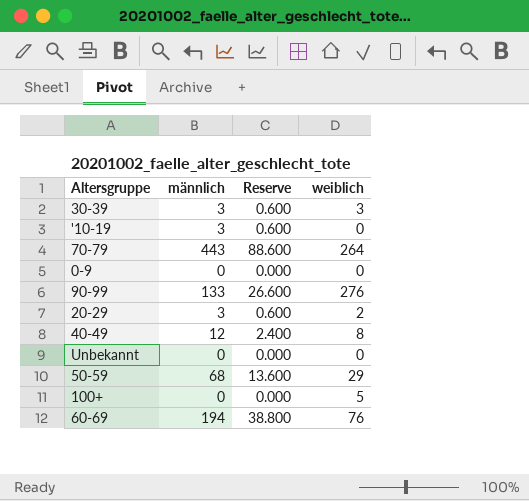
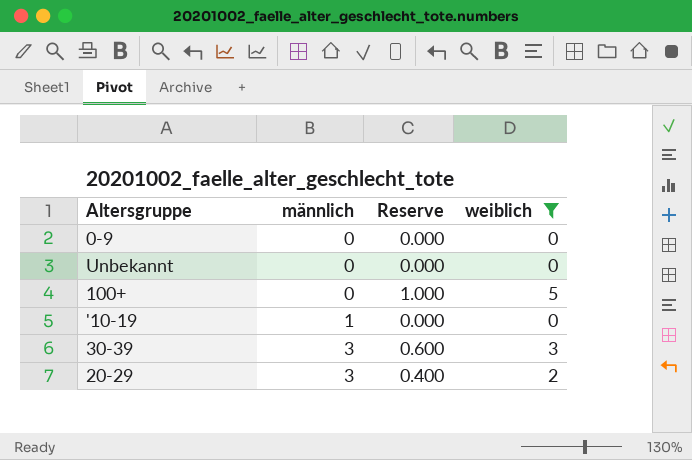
filter: none -> weiblich <= 5
row order: none -> männlich ascending
column Reserve | formula: [männlich] * 0.2 -> [weiblich] * 0.2
'10-19 | männlich: 3 -> 1

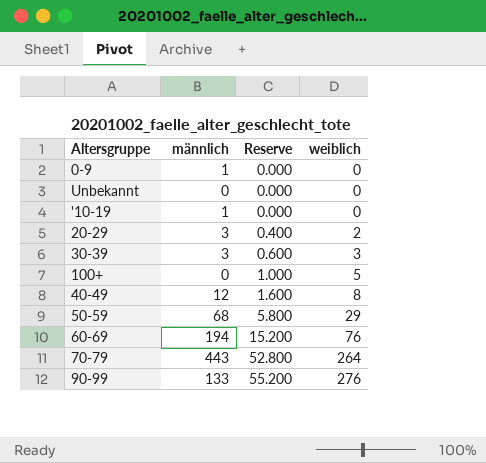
filter: weiblich <= 5 -> none
row order: männlich ascending -> Reserve ascending
0-9 | männlich: 0 -> 1

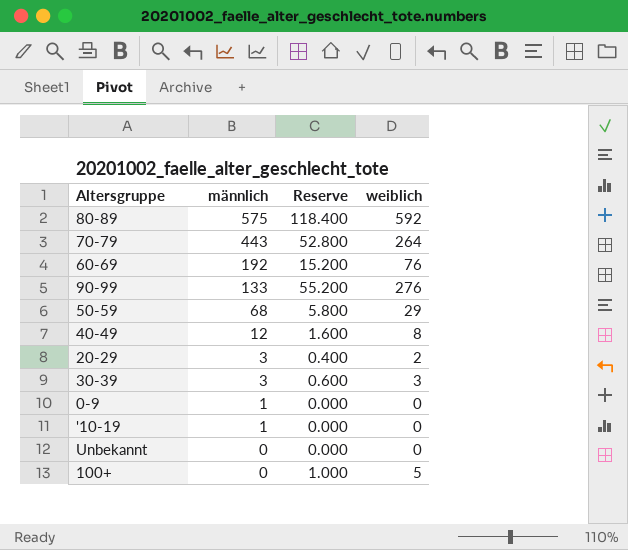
row order: Reserve ascending -> männlich descending
row 80-89: none -> 575 | 118.400 | 592
60-69 | männlich: 194 -> 192

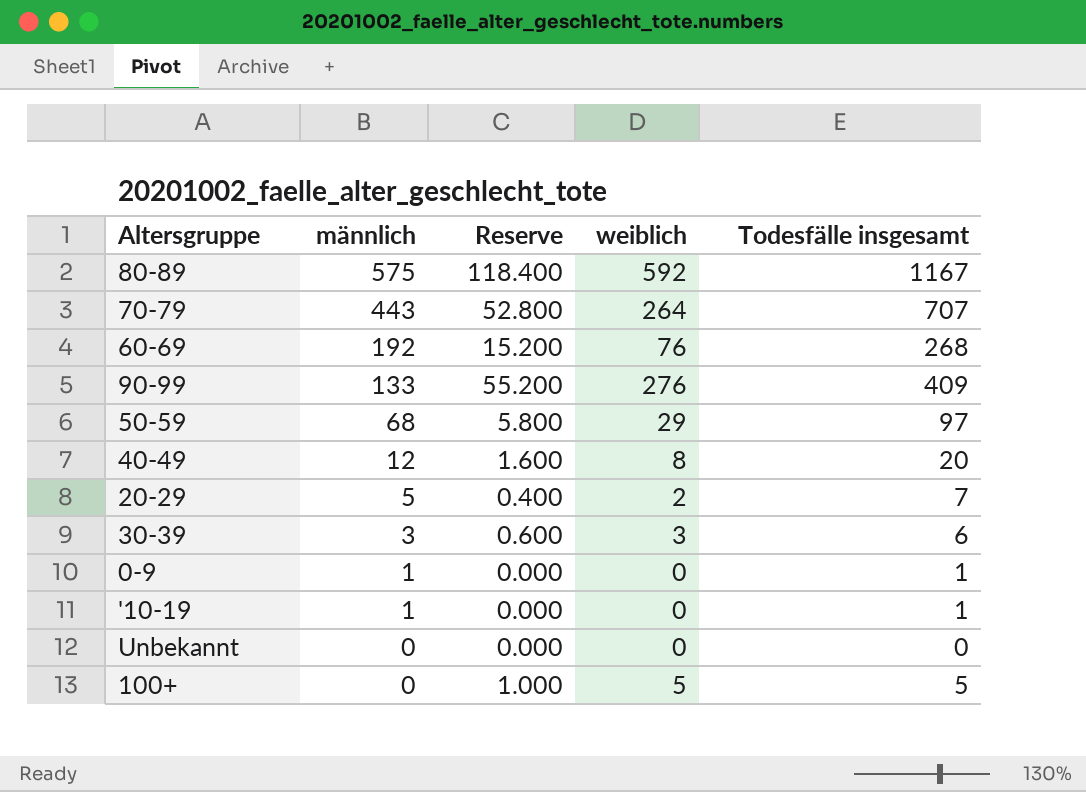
column Todesfälle insgesamt | formula: none -> [männlich] + [weiblich]
20-29 | männlich: 3 -> 5

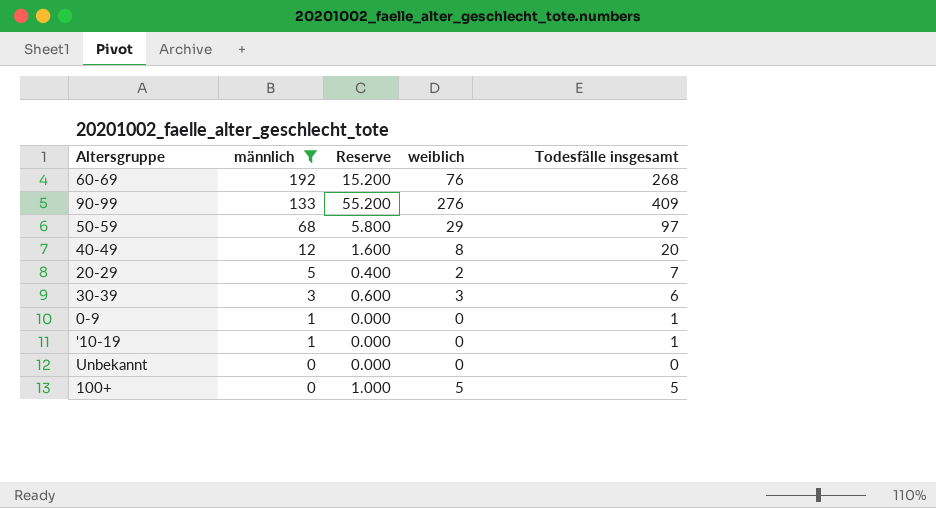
filter: none -> männlich <= 192

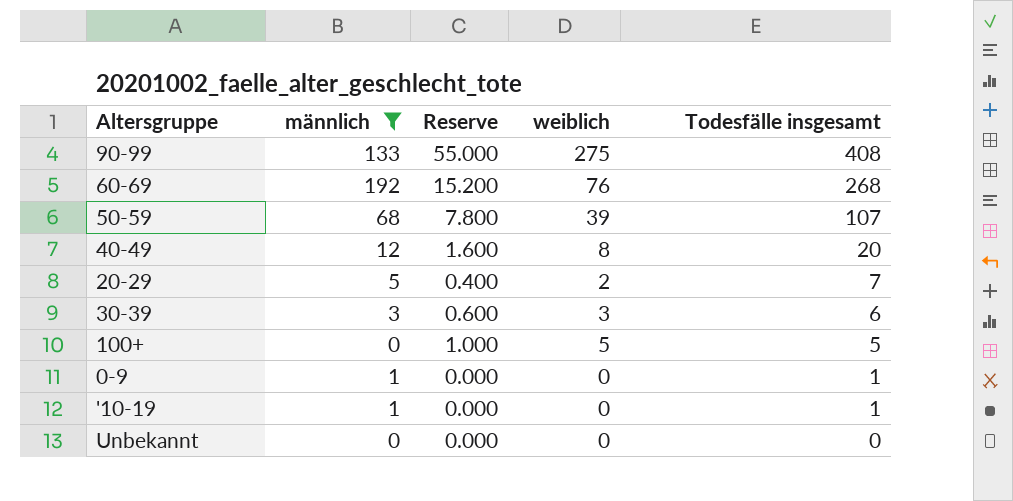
row order: männlich descending -> Todesfälle insgesamt descending
90-99 | Reserve: 55.200 -> 55.000
90-99 | weiblich: 276 -> 275
90-99 | Todesfälle insgesamt: 409 -> 408
50-59 | Reserve: 5.800 -> 7.800
50-59 | weiblich: 29 -> 39
50-59 | Todesfälle insgesamt: 97 -> 107

